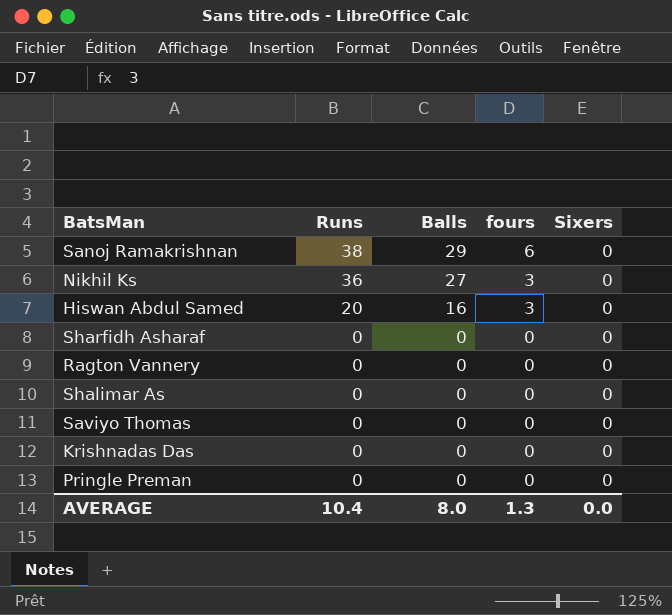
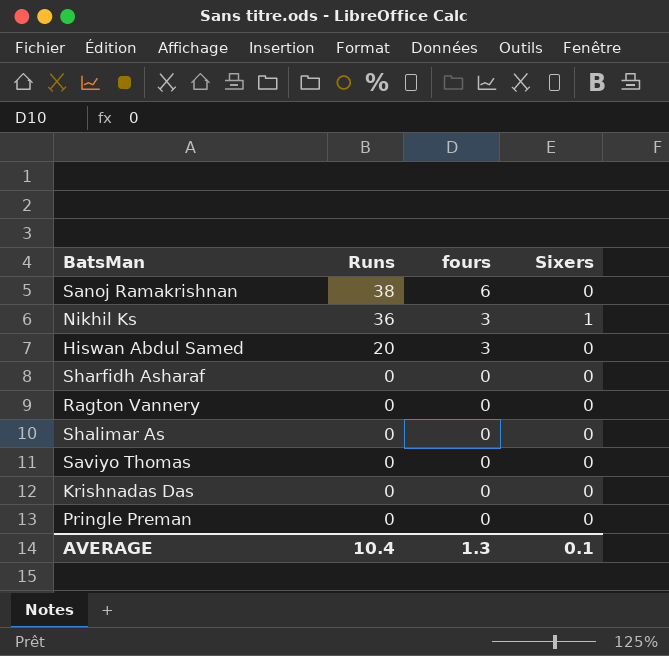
column Balls | position: 3 -> none
Nikhil Ks | Sixers: 0 -> 1
AVERAGE | Sixers: 0.0 -> 0.1

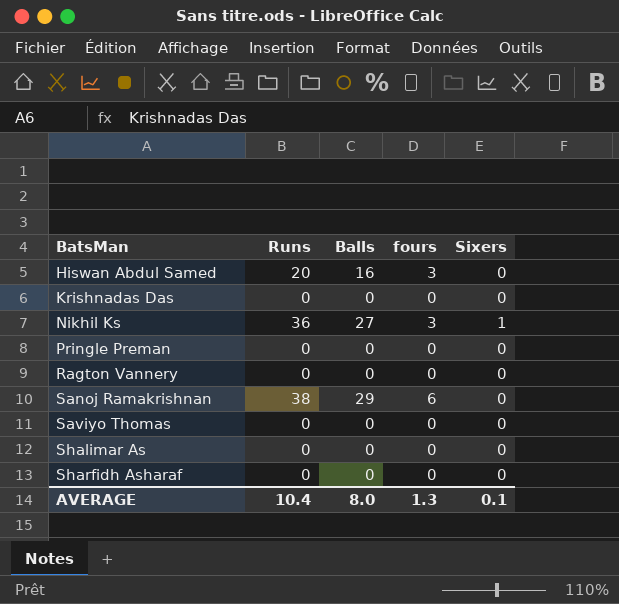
row order: Runs descending -> BatsMan ascending
column Balls | position: none -> 3

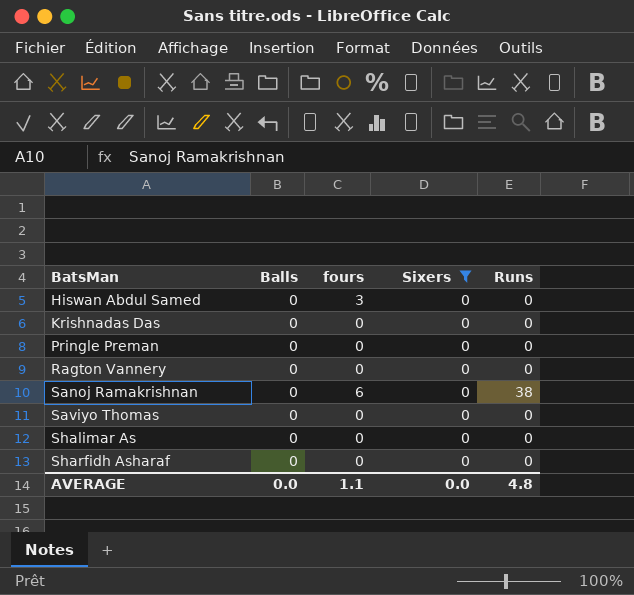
filter: none -> Sixers = 0
column Runs | position: 2 -> 5
Hiswan Abdul Samed | Balls: 16 -> 0
Hiswan Abdul Samed | Runs: 20 -> 0
Sanoj Ramakrishnan | Balls: 29 -> 0
AVERAGE | Balls: 8.0 -> 0.0
AVERAGE | fours: 1.3 -> 1.1
AVERAGE | Sixers: 0.1 -> 0.0
AVERAGE | Runs: 10.4 -> 4.8

